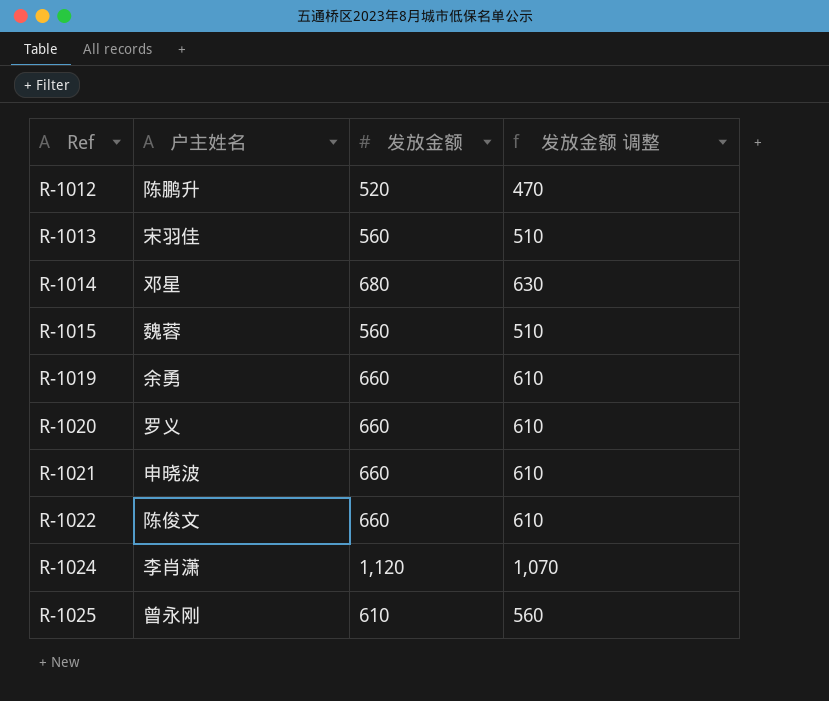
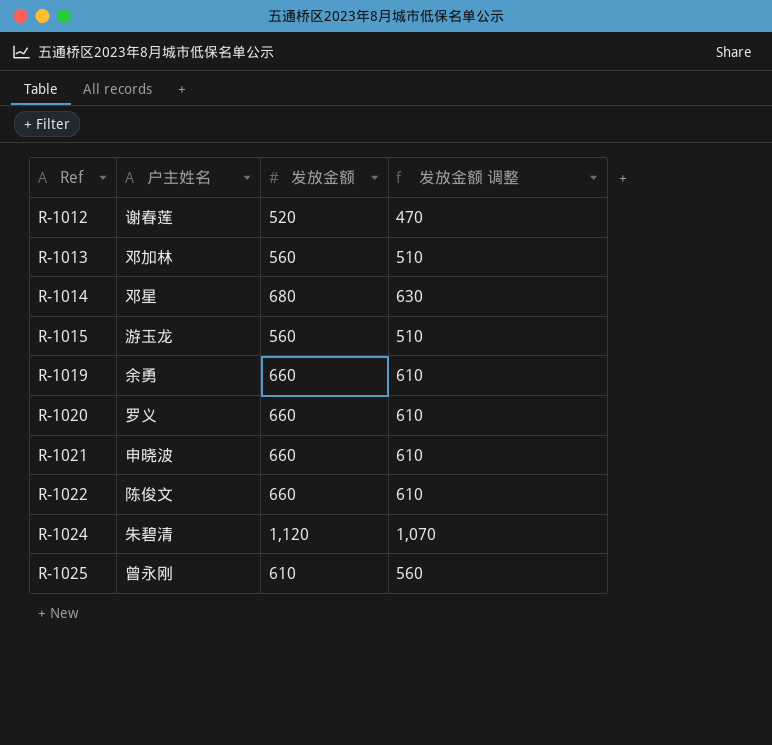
R-1012 | 户主姓名: 陈鹏升 -> 谢春莲
R-1013 | 户主姓名: 宋羽佳 -> 邓加林
R-1015 | 户主姓名: 魏蓉 -> 游玉龙
R-1024 | 户主姓名: 李肖潇 -> 朱碧清

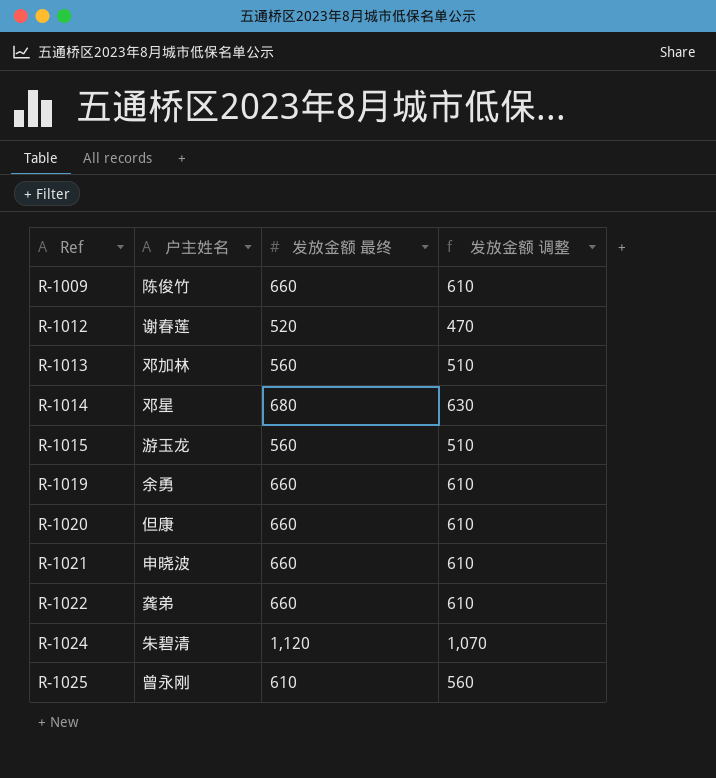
column name: 发放金额 -> 发放金额 最终
row R-1009: none -> 陈俊竹 | 660 | 610
R-1020 | 户主姓名: 罗义 -> 但康
R-1022 | 户主姓名: 陈俊文 -> 龚弟

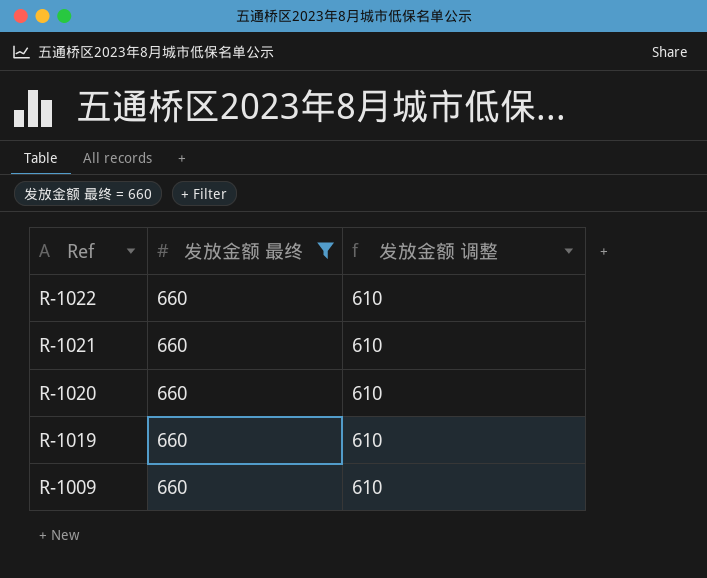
filter: none -> 发放金额 最终 = 660
row order: Ref ascending -> Ref descending
column 户主姓名 | position: 2 -> none

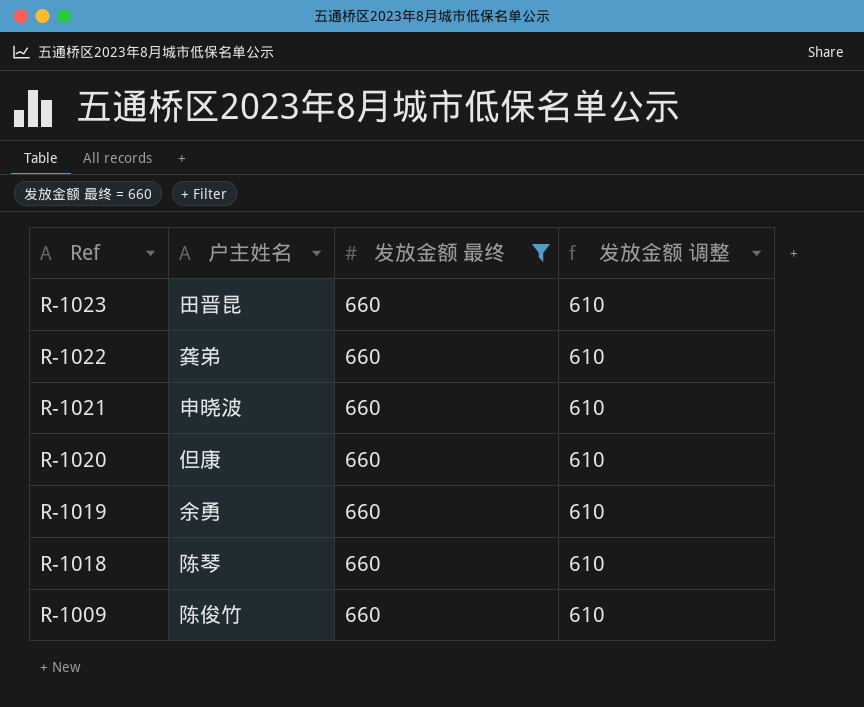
column 户主姓名 | position: none -> 2
row R-1023: none -> 田晋昆 | 660 | 610
row R-1018: none -> 陈琴 | 660 | 610

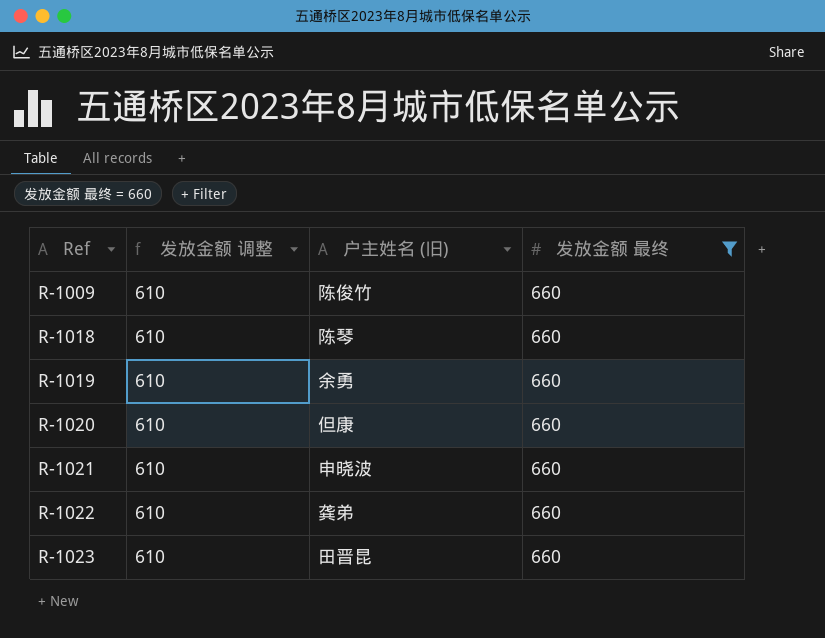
row order: Ref descending -> Ref ascending
column 发放金额 调整 | position: 4 -> 2
column name: 户主姓名 -> 户主姓名 (旧)

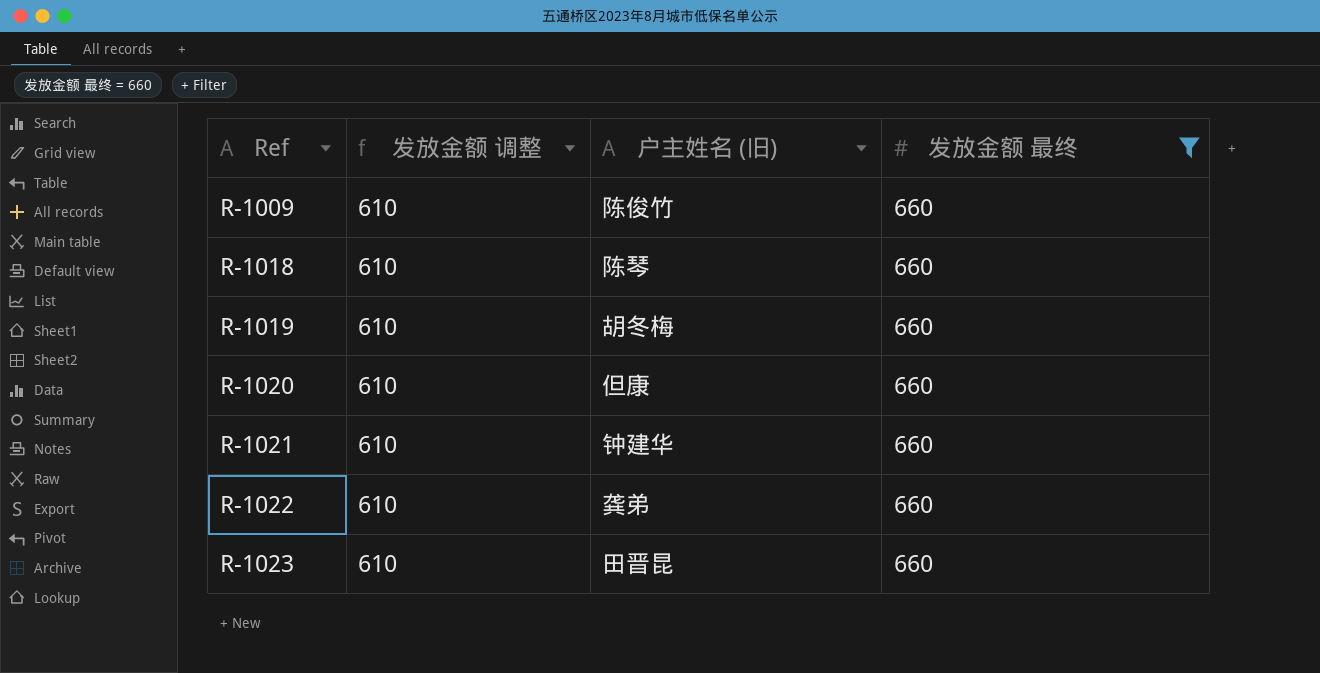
R-1019 | 户主姓名 (旧): 余勇 -> 胡冬梅
R-1021 | 户主姓名 (旧): 申晓波 -> 钟建华

